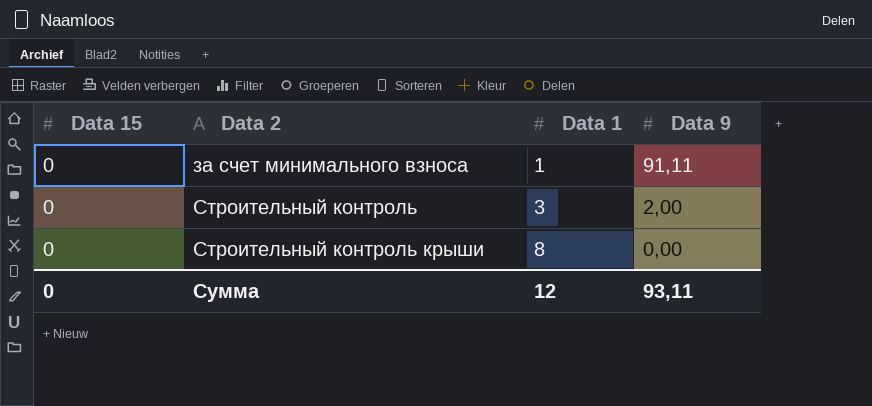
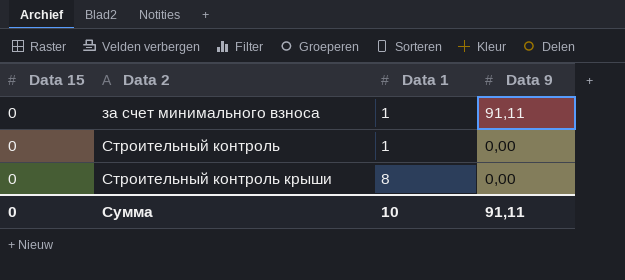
Строительный контроль | Data 1: 3 -> 1
Строительный контроль | Data 9: 2,00 -> 0,00
Сумма | Data 1: 12 -> 10
Сумма | Data 9: 93,11 -> 91,11

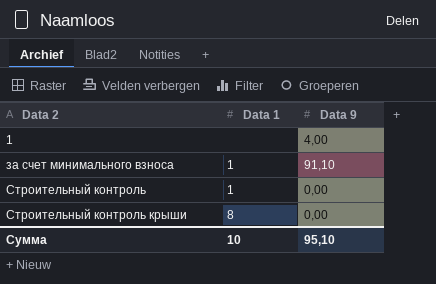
column Data 15 | position: 1 -> none
row 1: none -> none | 4,00
за счет минимального взноса | Data 9: 91,11 -> 91,10
Сумма | Data 9: 91,11 -> 95,10

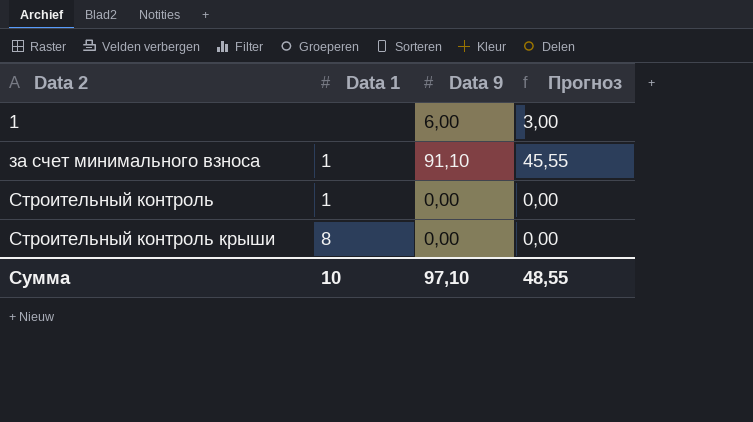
column Прогноз | formula: none -> [Data 9] * 0,5
1 | Data 9: 4,00 -> 6,00
Сумма | Data 9: 95,10 -> 97,10

